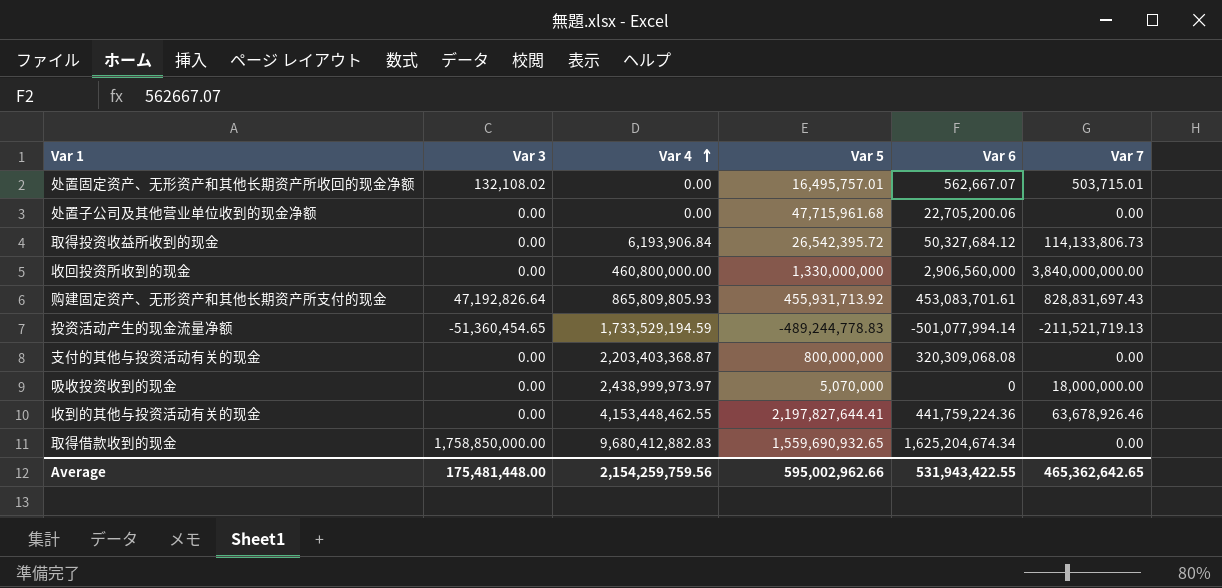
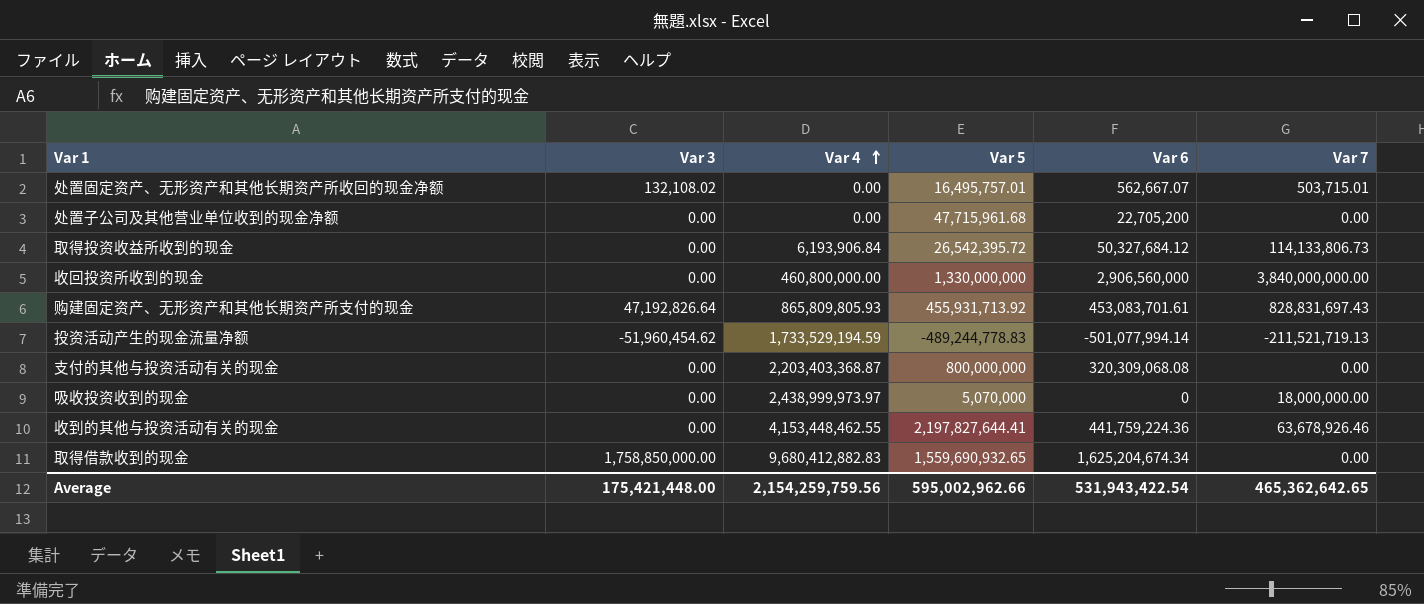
处置子公司及其他营业单位收到的现金净额 | Var 6: 22,705,200.06 -> 22,705,200
投资活动产生的现金流量净额 | Var 3: -51,360,454.65 -> -51,960,454.62
Average | Var 3: 175,481,448.00 -> 175,421,448.00
Average | Var 6: 531,943,422.55 -> 531,943,422.54

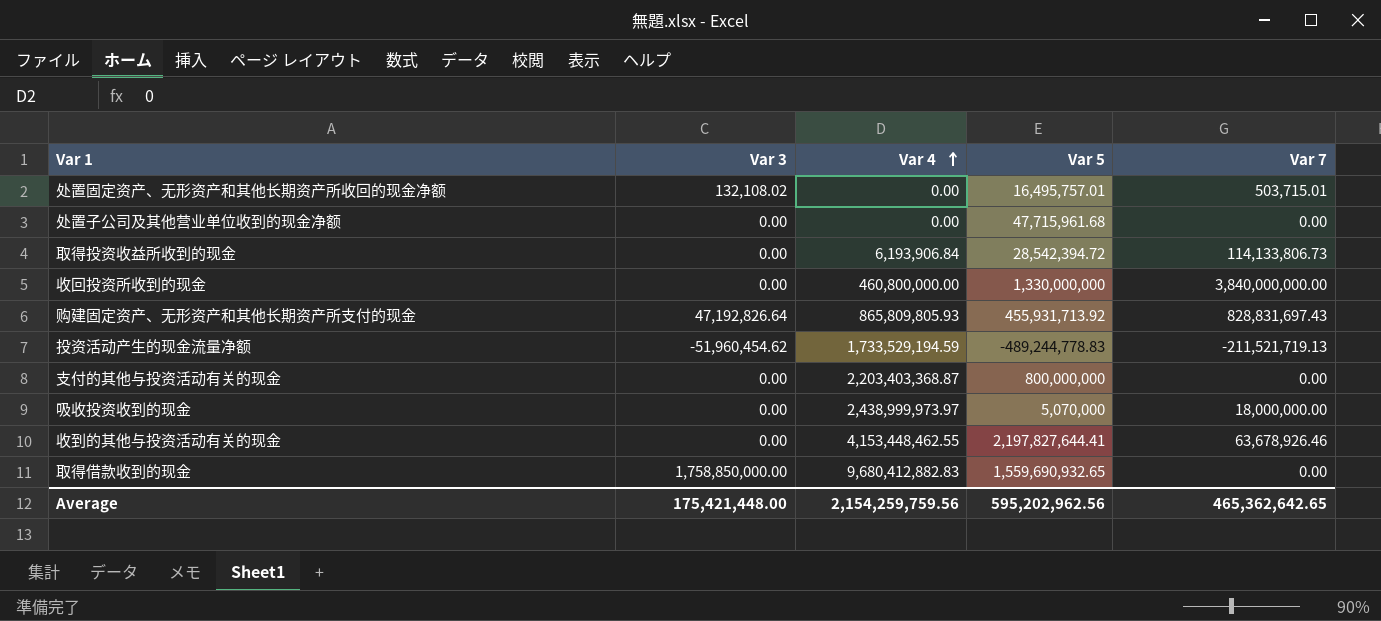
column Var 6 | position: 5 -> none
取得投资收益所收到的现金 | Var 5: 26,542,395.72 -> 28,542,394.72
Average | Var 5: 595,002,962.66 -> 595,202,962.56

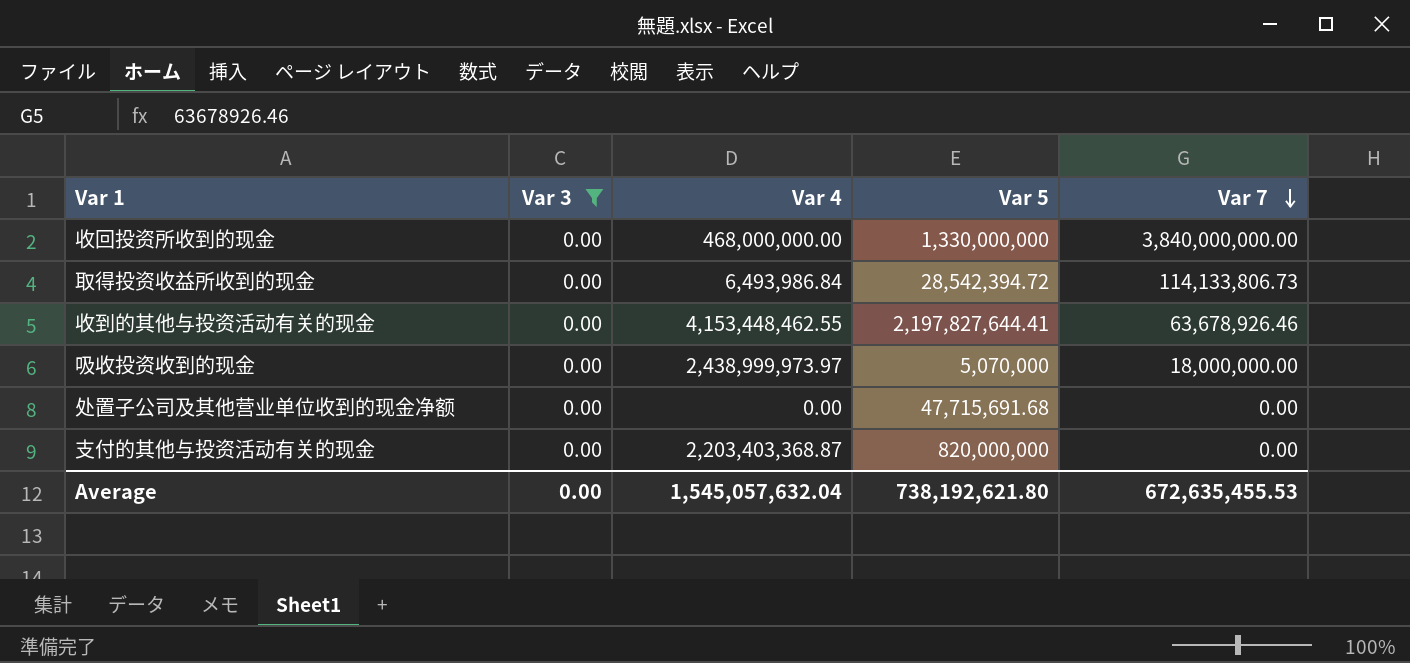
filter: none -> Var 3 = 0.00
row order: Var 4 ascending -> Var 7 descending
收回投资所收到的现金 | Var 4: 460,800,000.00 -> 468,000,000.00
取得投资收益所收到的现金 | Var 4: 6,193,906.84 -> 6,493,986.84
处置子公司及其他营业单位收到的现金净额 | Var 5: 47,715,961.68 -> 47,715,691.68
支付的其他与投资活动有关的现金 | Var 5: 800,000,000 -> 820,000,000
Average | Var 3: 175,421,448.00 -> 0.00
Average | Var 4: 2,154,259,759.56 -> 1,545,057,632.04
Average | Var 5: 595,202,962.56 -> 738,192,621.80
Average | Var 7: 465,362,642.65 -> 672,635,455.53

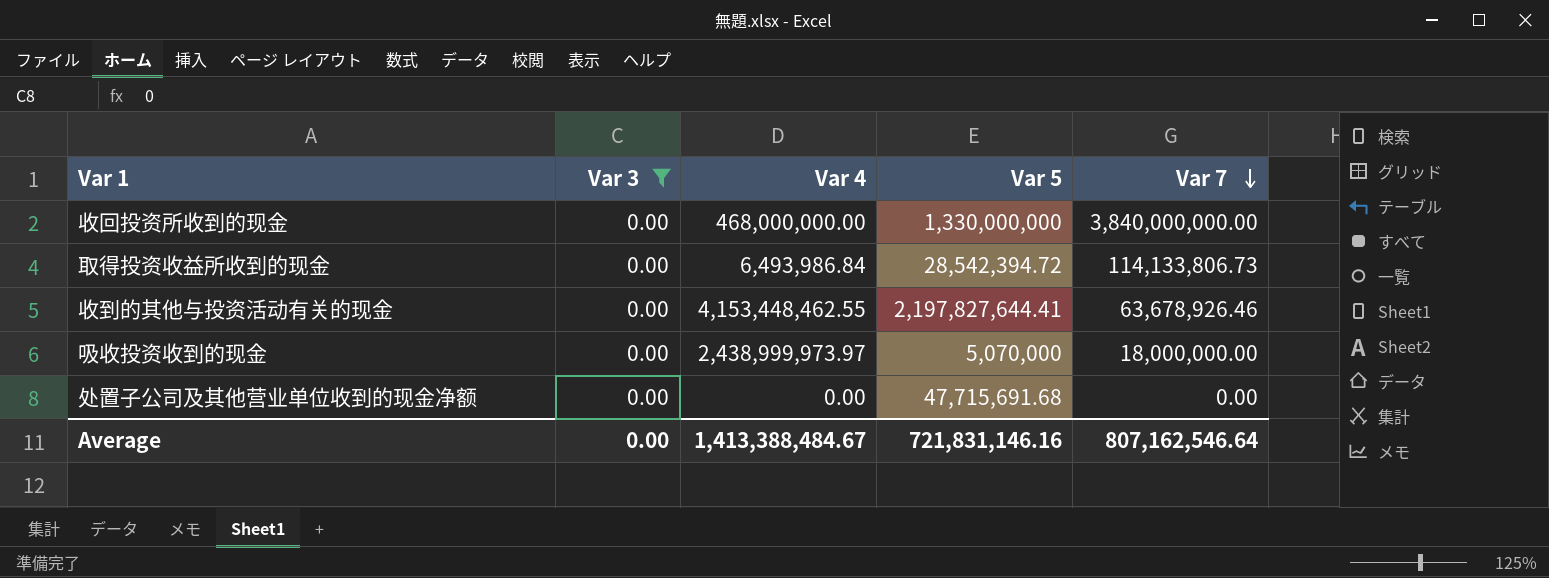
row 支付的其他与投资活动有关的现金: 0.00 | 2,203,403,368.87 | 820,000,000 | 0.00 -> none
Average | Var 4: 1,545,057,632.04 -> 1,413,388,484.67
Average | Var 5: 738,192,621.80 -> 721,831,146.16
Average | Var 7: 672,635,455.53 -> 807,162,546.64

